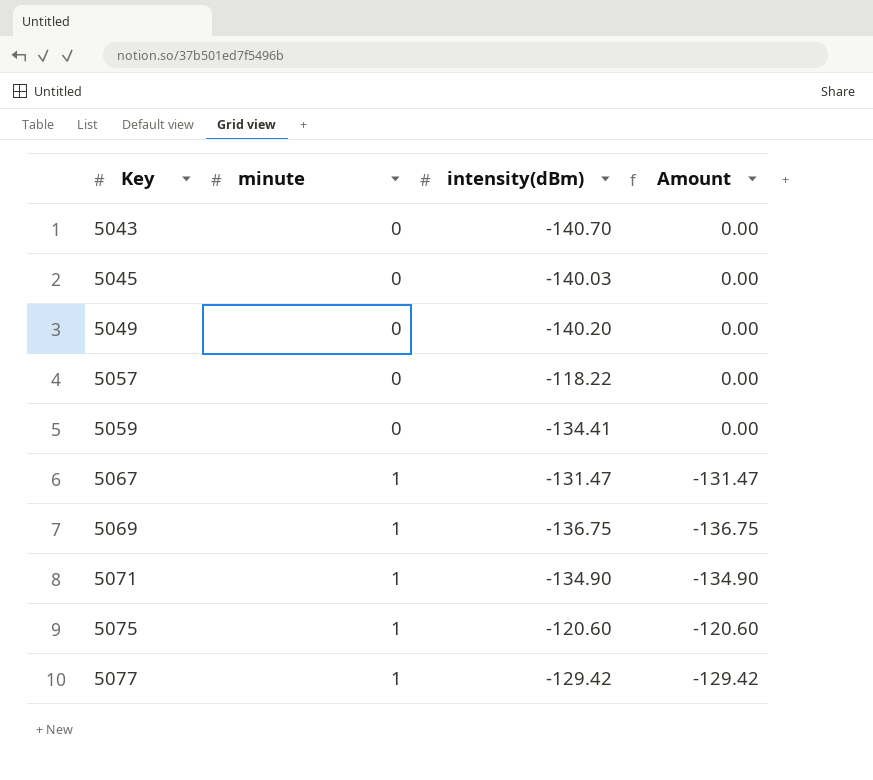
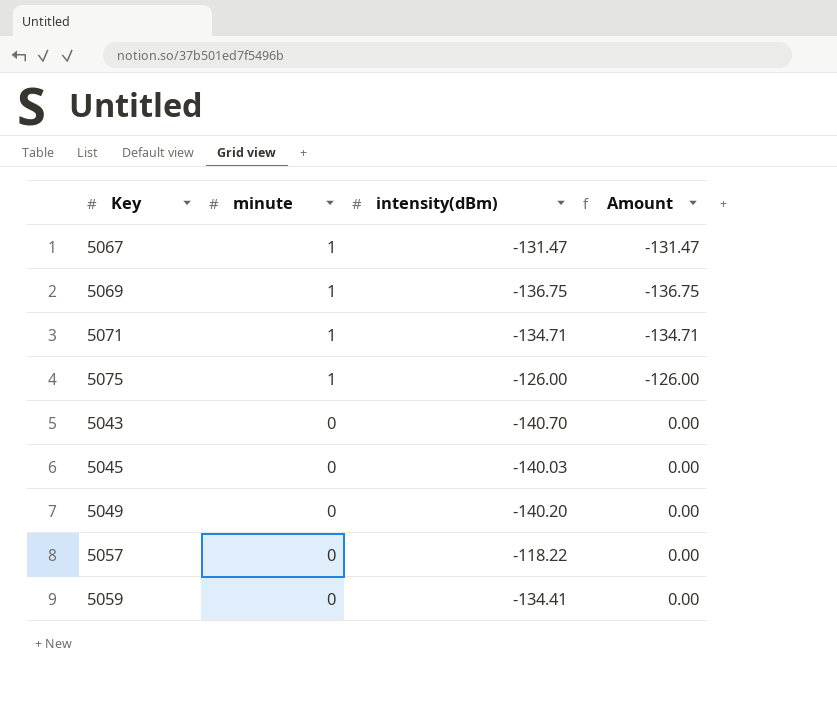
row order: Key ascending -> minute descending
row 5077: 1 | -129.42 | -129.42 -> none
5071 | intensity(dBm): -134.90 -> -134.71
5071 | Amount: -134.90 -> -134.71
5075 | intensity(dBm): -120.60 -> -126.00
5075 | Amount: -120.60 -> -126.00

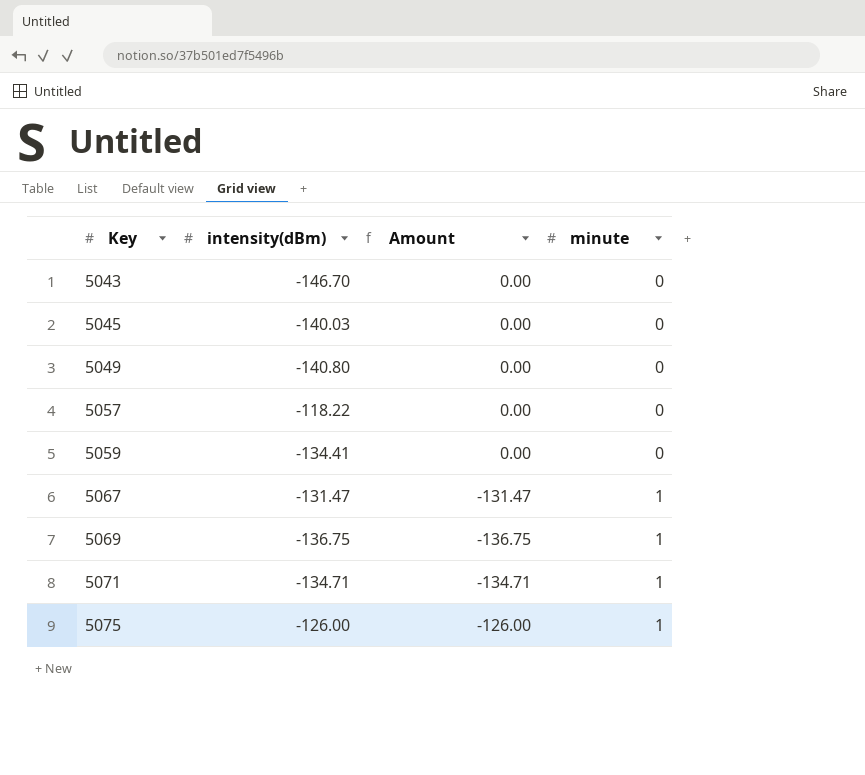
row order: minute descending -> Key ascending
column minute | position: 2 -> 4
5043 | intensity(dBm): -140.70 -> -146.70
5049 | intensity(dBm): -140.20 -> -140.80

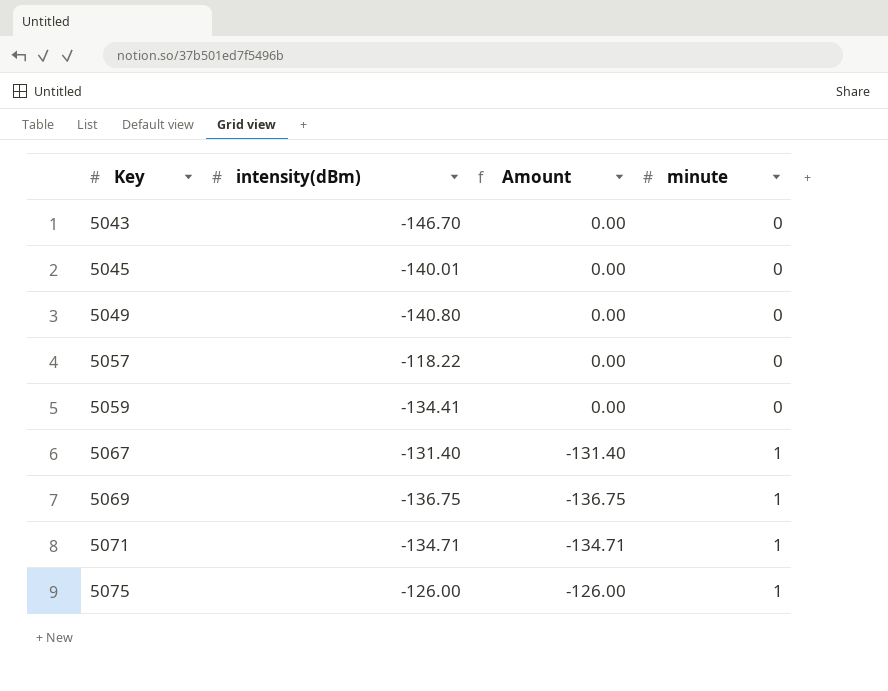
5045 | intensity(dBm): -140.03 -> -140.01
5067 | intensity(dBm): -131.47 -> -131.40
5067 | Amount: -131.47 -> -131.40

